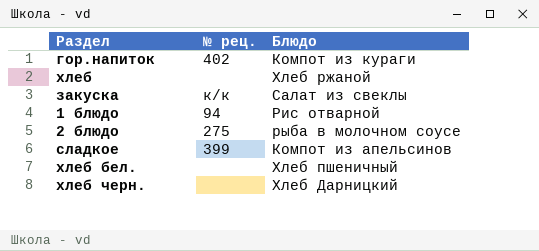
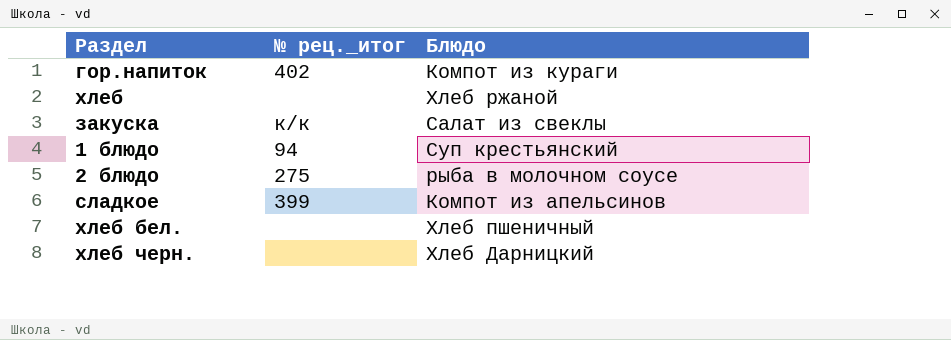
column name: № рец. -> № рец._итог
1 блюдо | Блюдо: Рис отварной -> Суп крестьянский

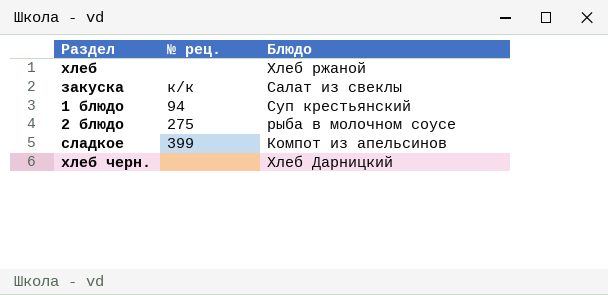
column name: № рец._итог -> № рец.
row гор.напиток: 402 | Компот из кураги -> none
row хлеб бел.: none | Хлеб пшеничный -> none

